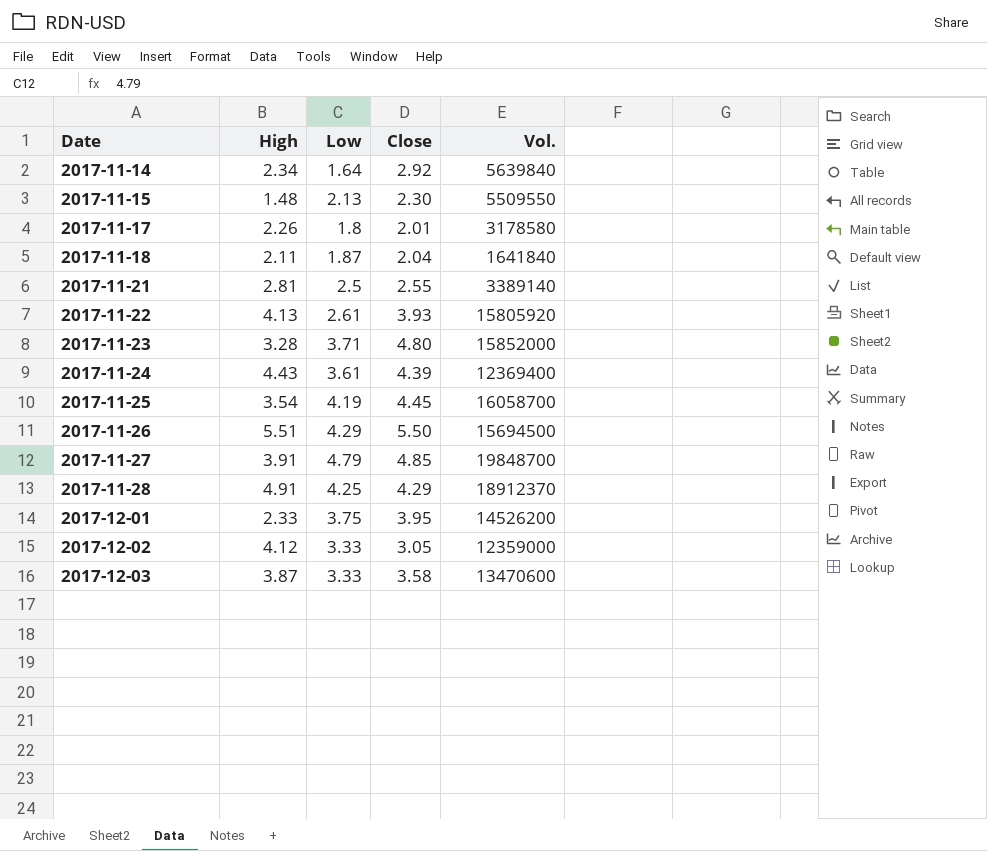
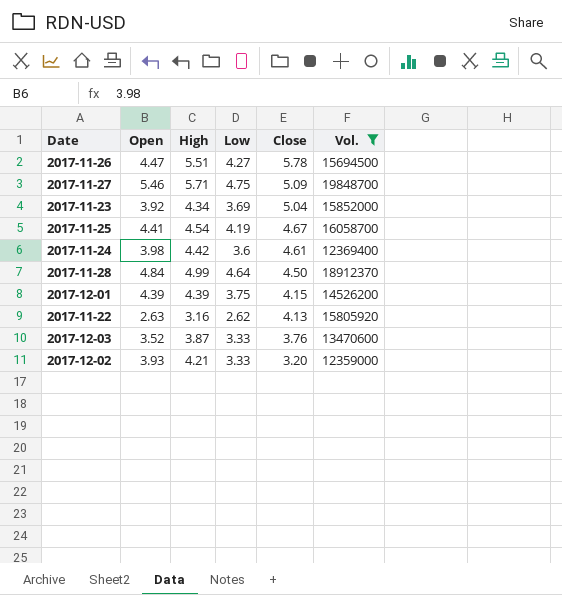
filter: none -> Vol. >= 12359000
row order: Date ascending -> Close descending
column Open | position: none -> 2
2017-11-26 | Low: 4.29 -> 4.27
2017-11-26 | Close: 5.50 -> 5.78
2017-11-27 | High: 3.91 -> 5.71
2017-11-27 | Low: 4.79 -> 4.75
2017-11-27 | Close: 4.85 -> 5.09
2017-11-23 | High: 3.28 -> 4.34
2017-11-23 | Low: 3.71 -> 3.69
2017-11-23 | Close: 4.80 -> 5.04
2017-11-25 | High: 3.54 -> 4.54
2017-11-25 | Close: 4.45 -> 4.67
2017-11-24 | High: 4.43 -> 4.42
2017-11-24 | Low: 3.61 -> 3.6
2017-11-24 | Close: 4.39 -> 4.61
2017-11-28 | High: 4.91 -> 4.99
2017-11-28 | Low: 4.25 -> 4.64
2017-11-28 | Close: 4.29 -> 4.50
2017-12-01 | High: 2.33 -> 4.39
2017-12-01 | Close: 3.95 -> 4.15
2017-11-22 | High: 4.13 -> 3.16
2017-11-22 | Low: 2.61 -> 2.62
2017-11-22 | Close: 3.93 -> 4.13
2017-12-03 | Close: 3.58 -> 3.76
2017-12-02 | High: 4.12 -> 4.21
2017-12-02 | Close: 3.05 -> 3.20

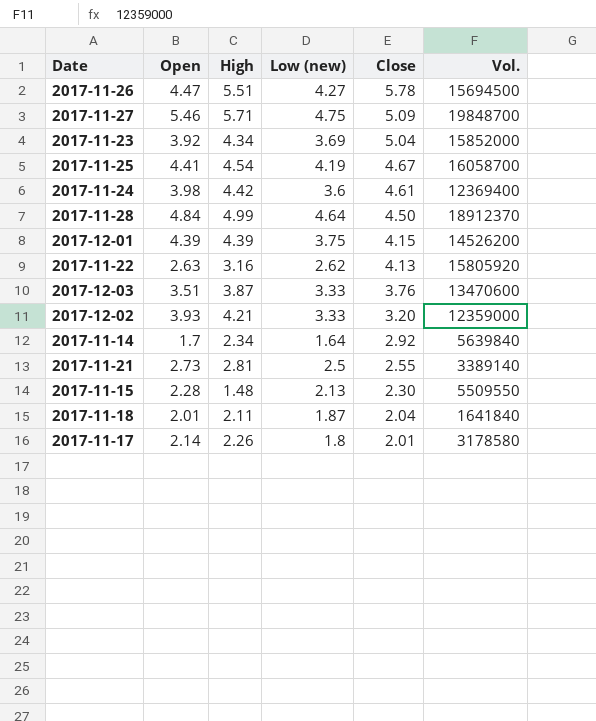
filter: Vol. >= 12359000 -> none
column name: Low -> Low (new)
2017-12-03 | Open: 3.52 -> 3.51

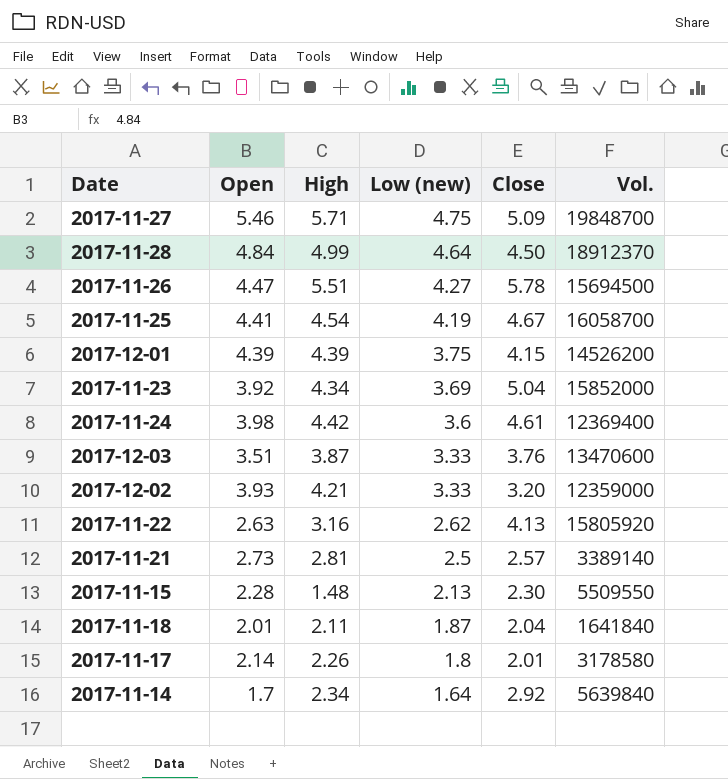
row order: Close descending -> Low (new) descending
2017-11-21 | Close: 2.55 -> 2.57

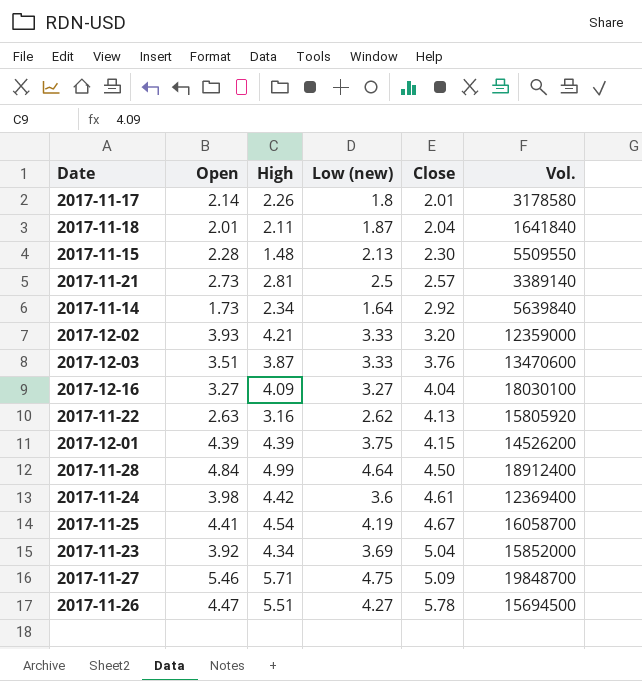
row order: Low (new) descending -> Close ascending
2017-11-14 | Open: 1.7 -> 1.73
row 2017-12-16: none -> 3.27 | 4.09 | 3.27 | 4.04 | 18030100
2017-11-28 | Vol.: 18912370 -> 18912400

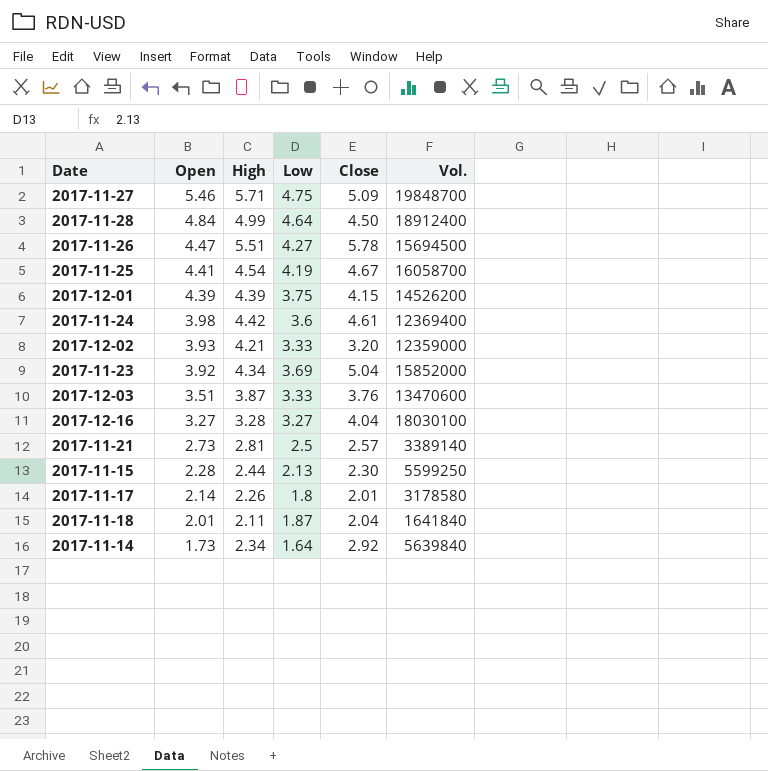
row order: Close ascending -> Open descending
column name: Low (new) -> Low
row 2017-11-22: 2.63 | 3.16 | 2.62 | 4.13 | 15805920 -> none
2017-12-16 | High: 4.09 -> 3.28
2017-11-15 | High: 1.48 -> 2.44
2017-11-15 | Vol.: 5509550 -> 5599250

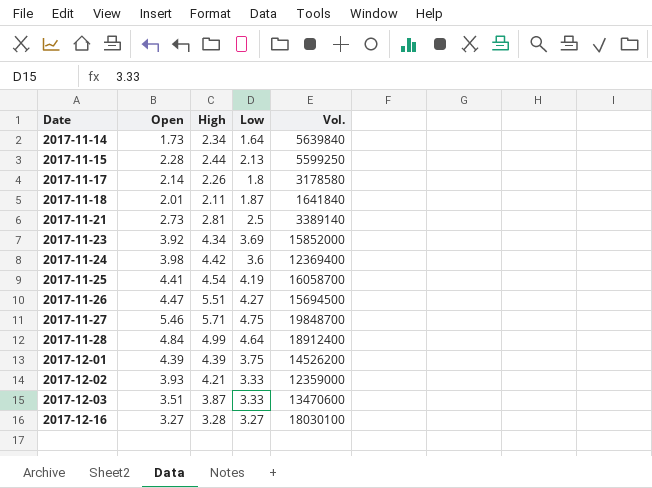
row order: Open descending -> Date ascending
column Close | position: 5 -> none

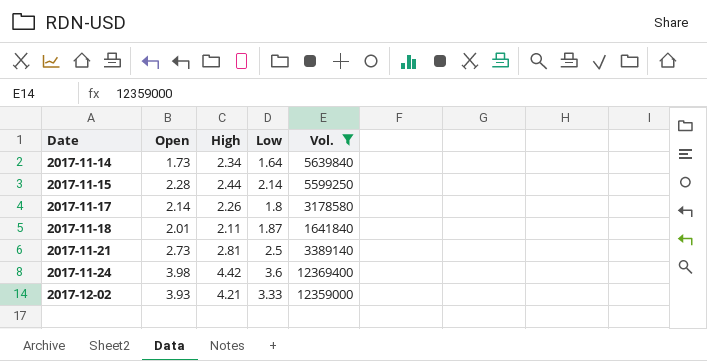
filter: none -> Vol. <= 12369400
2017-11-15 | Low: 2.13 -> 2.14

